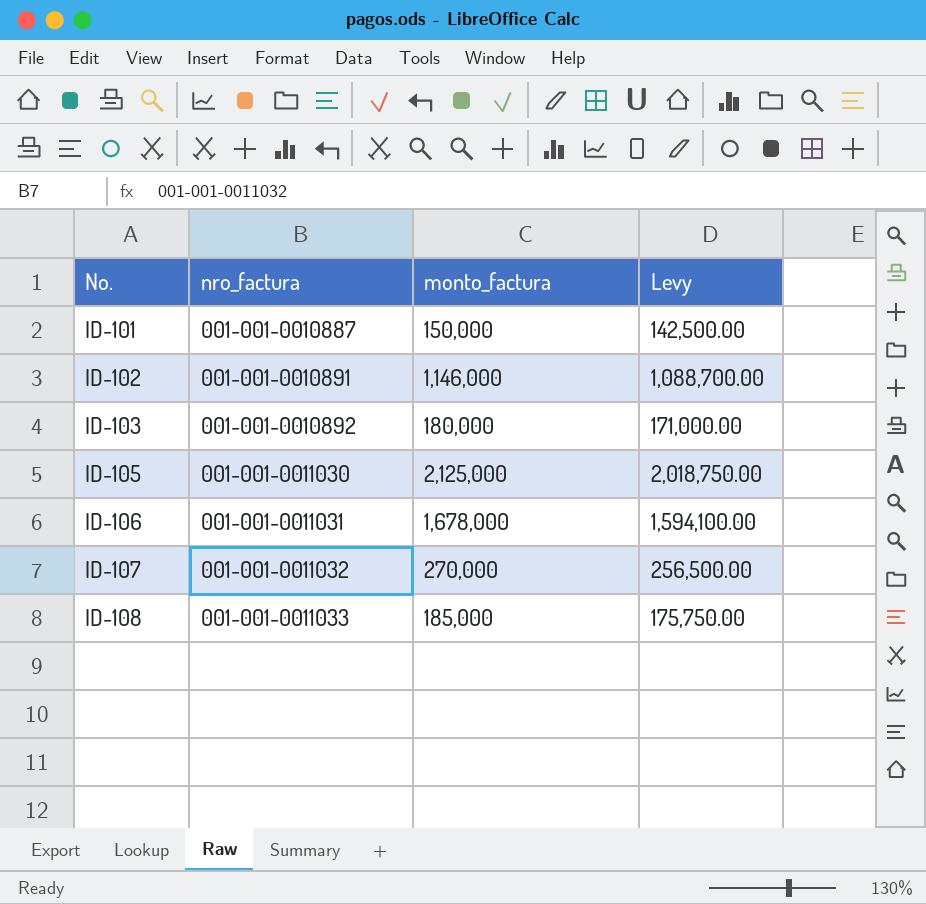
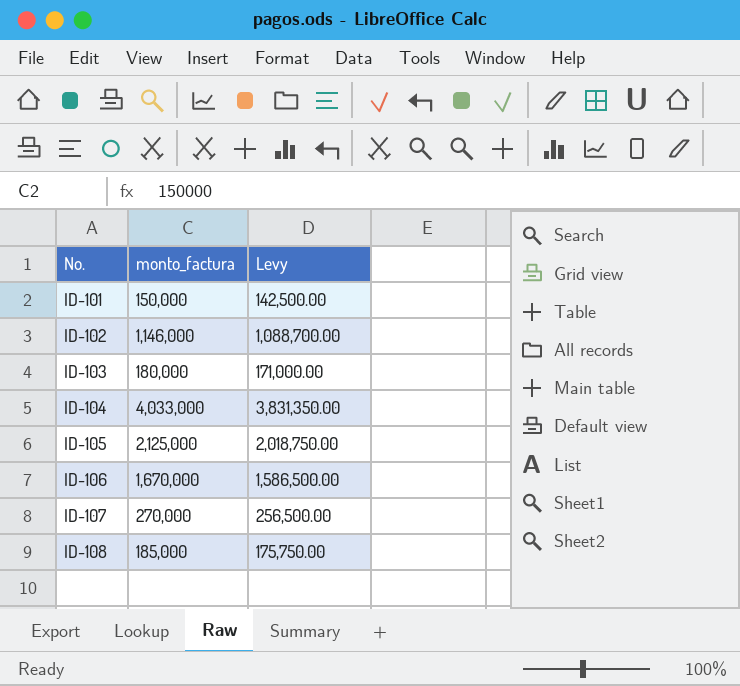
column nro_factura | position: 2 -> none
row ID-104: none -> 4,033,000 | 3,831,350.00
ID-106 | monto_factura: 1,678,000 -> 1,670,000
ID-106 | Levy: 1,594,100.00 -> 1,586,500.00

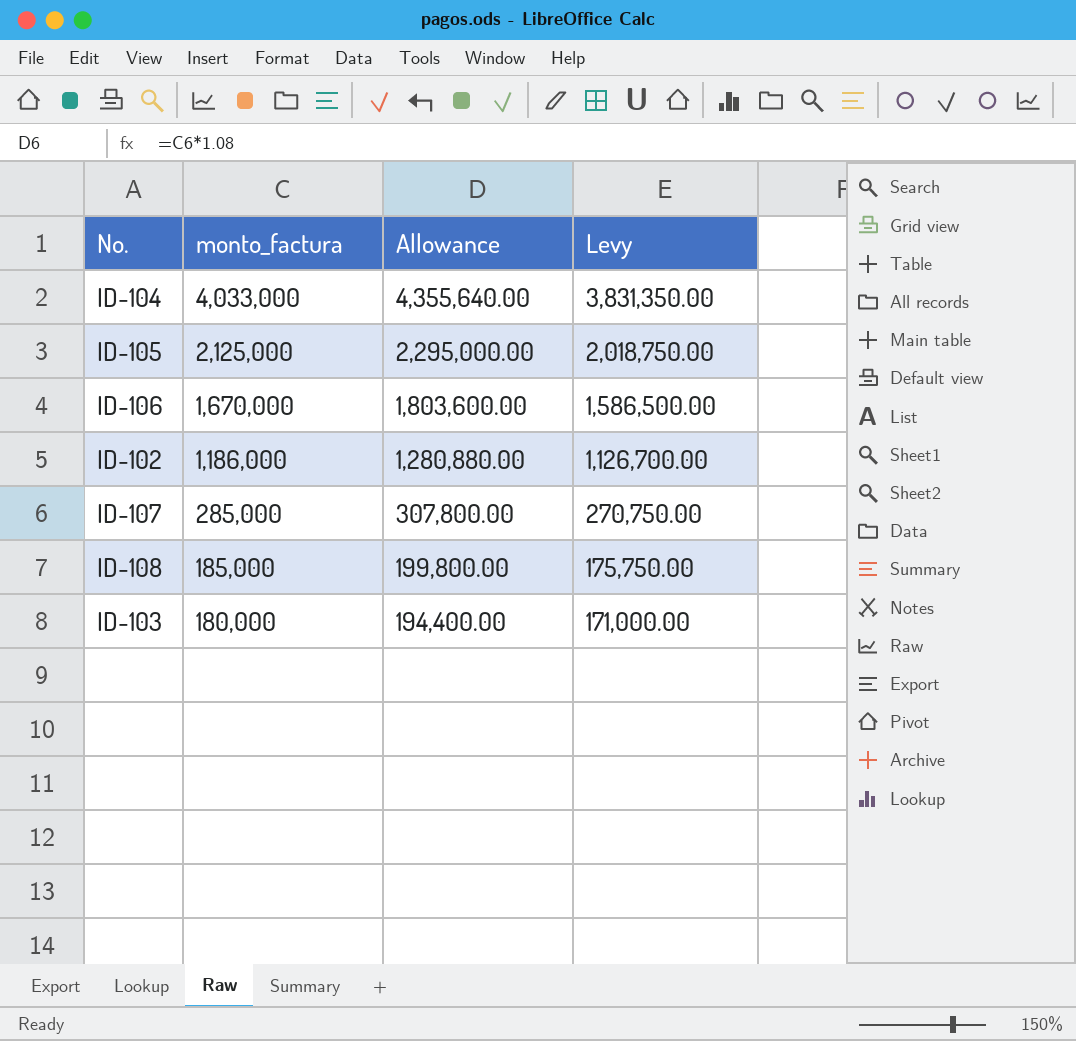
row order: No. ascending -> monto_factura descending
column Allowance | formula: none -> [monto_factura] * 1.08
row ID-101: 150,000 | 142,500.00 -> none
ID-102 | monto_factura: 1,146,000 -> 1,186,000
ID-102 | Levy: 1,088,700.00 -> 1,126,700.00
ID-107 | monto_factura: 270,000 -> 285,000
ID-107 | Levy: 256,500.00 -> 270,750.00

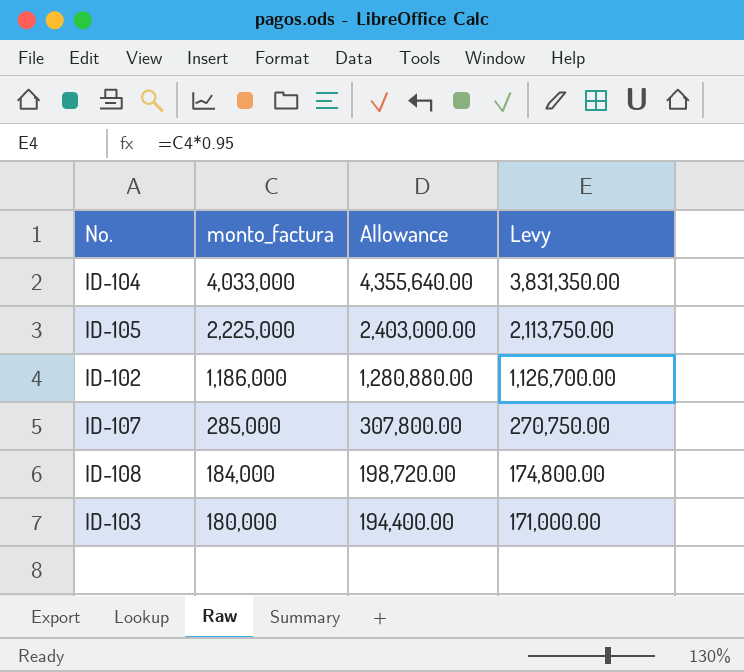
row ID-106: 1,670,000 | 1,803,600.00 | 1,586,500.00 -> none
ID-105 | monto_factura: 2,125,000 -> 2,225,000
ID-105 | Allowance: 2,295,000.00 -> 2,403,000.00
ID-105 | Levy: 2,018,750.00 -> 2,113,750.00
ID-108 | monto_factura: 185,000 -> 184,000
ID-108 | Allowance: 199,800.00 -> 198,720.00
ID-108 | Levy: 175,750.00 -> 174,800.00

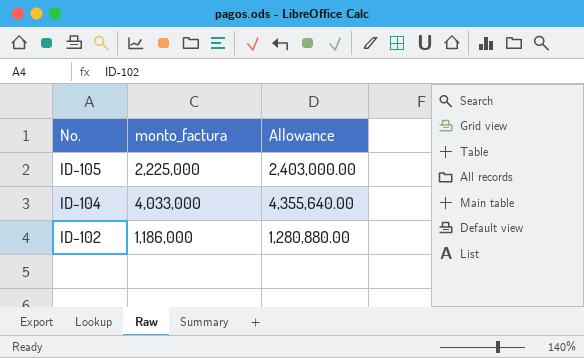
row order: monto_factura descending -> No. descending
column Levy | formula: [monto_factura] * 0.95 -> none
row ID-107: 285,000 | 307,800.00 | 270,750.00 -> none
row ID-108: 184,000 | 198,720.00 | 174,800.00 -> none
row ID-103: 180,000 | 194,400.00 | 171,000.00 -> none

